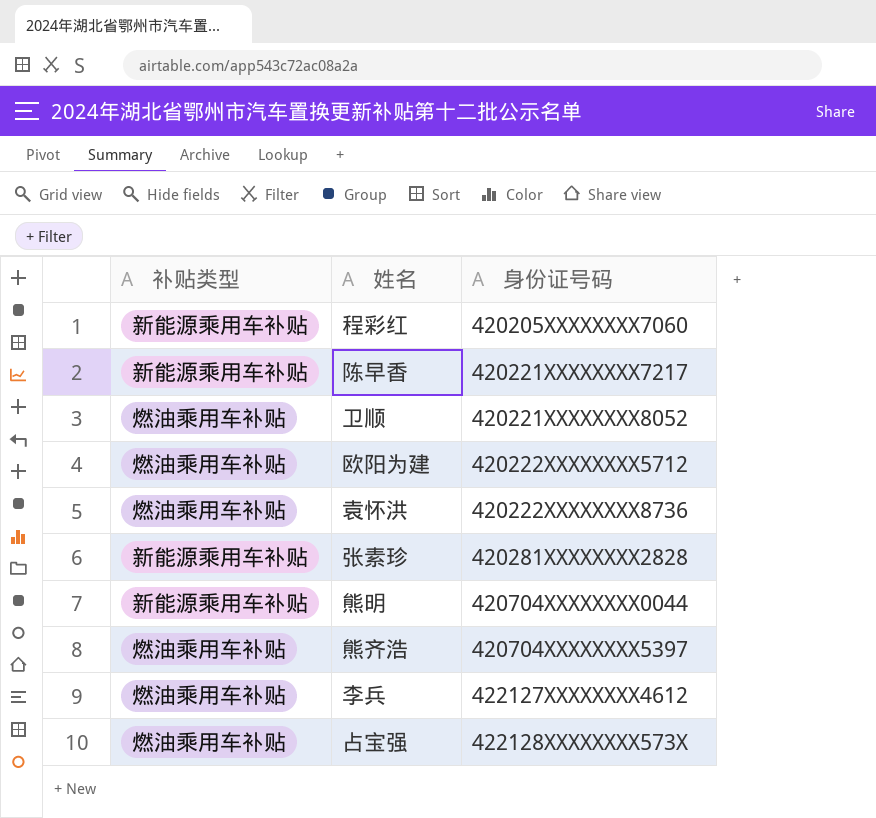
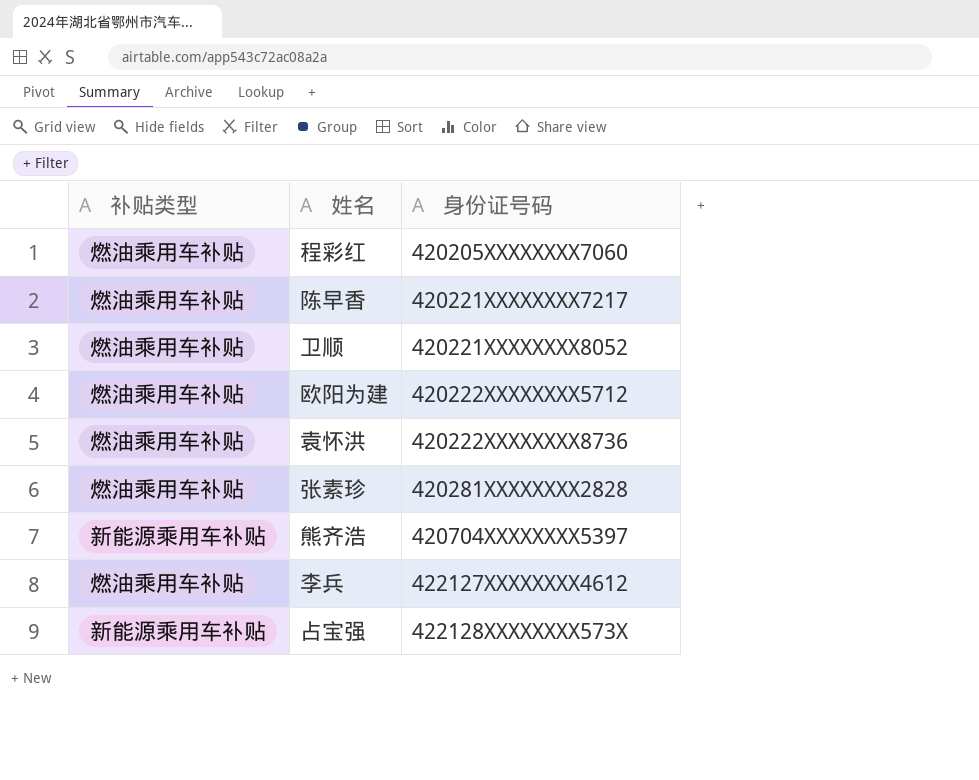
row 熊明: 新能源乘用车补贴 | 420704XXXXXXXX0044 -> none
程彩红 | 补贴类型: 新能源乘用车补贴 -> 燃油乘用车补贴
陈早香 | 补贴类型: 新能源乘用车补贴 -> 燃油乘用车补贴
张素珍 | 补贴类型: 新能源乘用车补贴 -> 燃油乘用车补贴
熊齐浩 | 补贴类型: 燃油乘用车补贴 -> 新能源乘用车补贴
占宝强 | 补贴类型: 燃油乘用车补贴 -> 新能源乘用车补贴

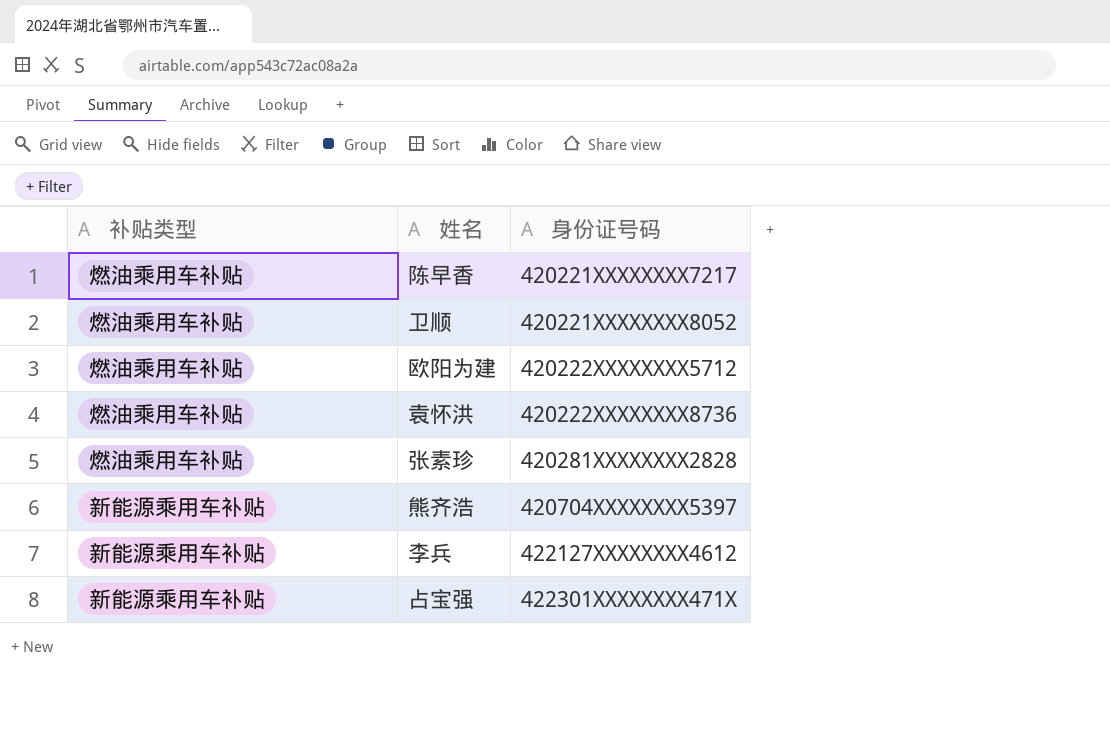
row 程彩红: 燃油乘用车补贴 | 420205XXXXXXXX7060 -> none
李兵 | 补贴类型: 燃油乘用车补贴 -> 新能源乘用车补贴
占宝强 | 身份证号码: 422128XXXXXXXX573X -> 422301XXXXXXXX471X

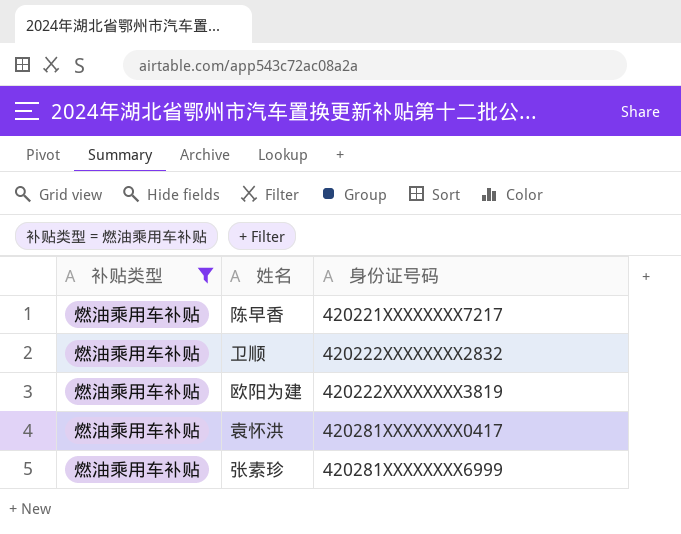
filter: none -> 补贴类型 = 燃油乘用车补贴
卫顺 | 身份证号码: 420221XXXXXXXX8052 -> 420222XXXXXXXX2832
欧阳为建 | 身份证号码: 420222XXXXXXXX5712 -> 420222XXXXXXXX3819
袁怀洪 | 身份证号码: 420222XXXXXXXX8736 -> 420281XXXXXXXX0417
张素珍 | 身份证号码: 420281XXXXXXXX2828 -> 420281XXXXXXXX6999

